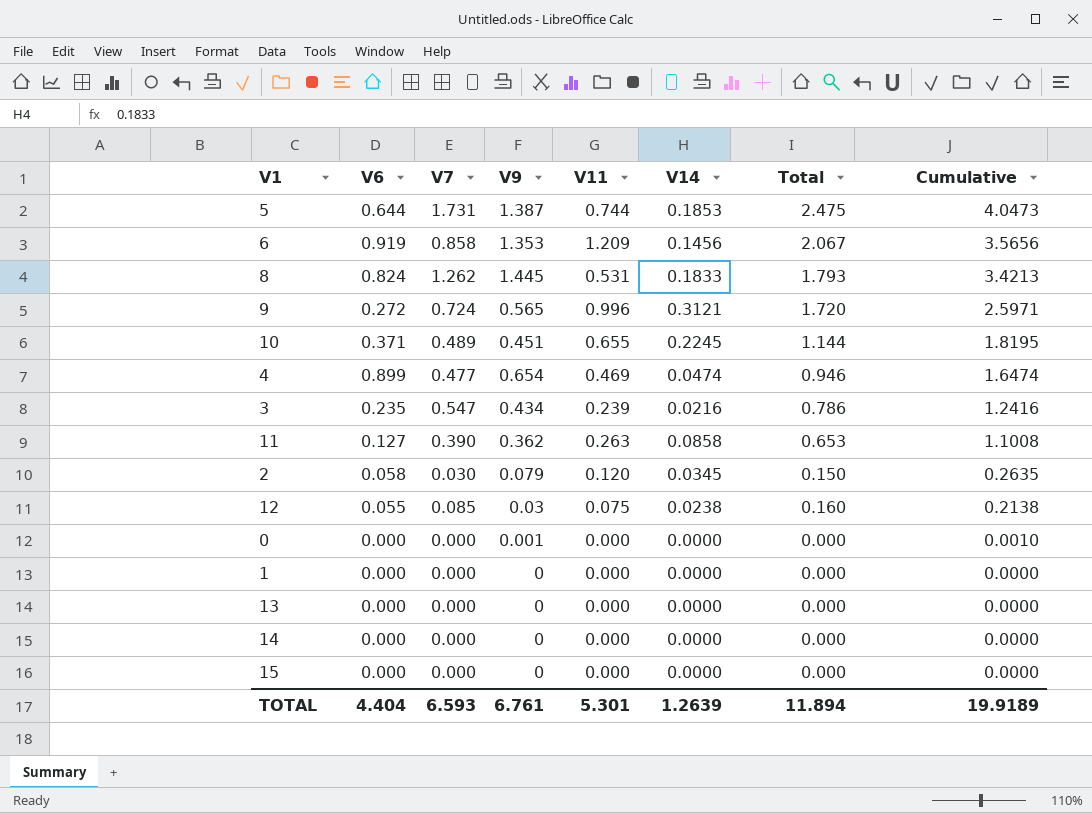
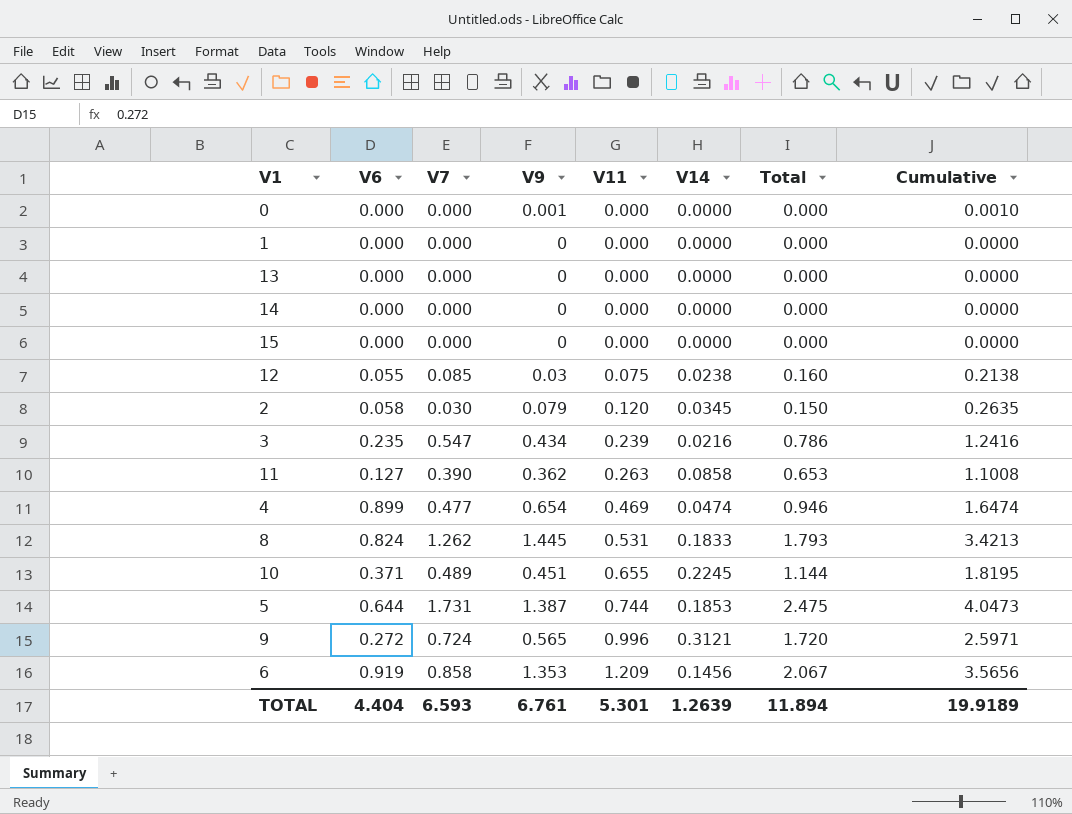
row order: Cumulative descending -> V11 ascending

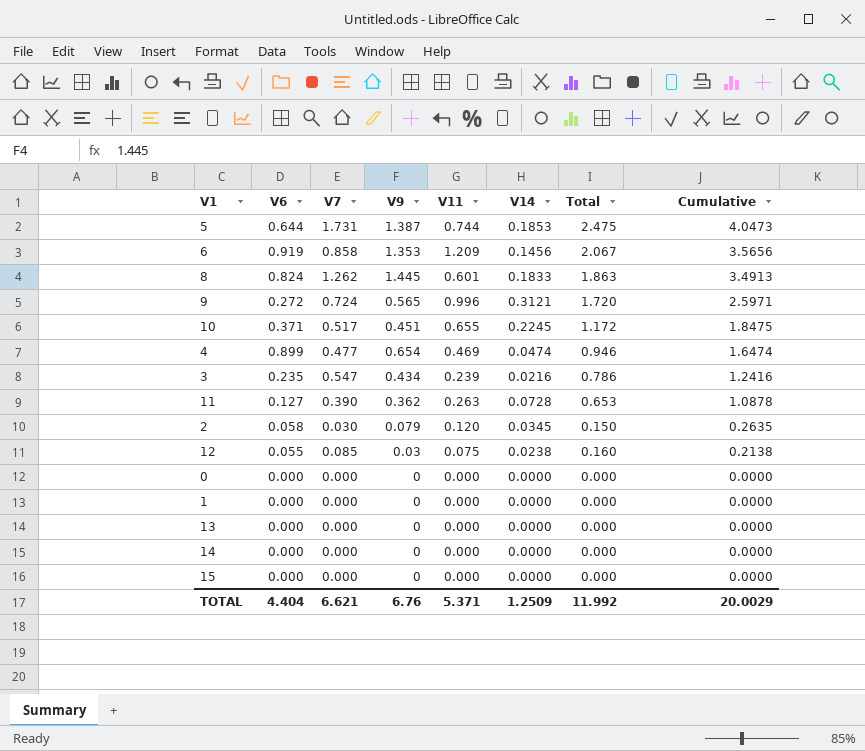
row order: V11 ascending -> Cumulative descending
8 | V11: 0.531 -> 0.601
8 | Total: 1.793 -> 1.863
8 | Cumulative: 3.4213 -> 3.4913
10 | V7: 0.489 -> 0.517
10 | Total: 1.144 -> 1.172
10 | Cumulative: 1.8195 -> 1.8475
11 | V14: 0.0858 -> 0.0728
11 | Cumulative: 1.1008 -> 1.0878
0 | V9: 0.001 -> 0
0 | Cumulative: 0.0010 -> 0.0000
TOTAL | V7: 6.593 -> 6.621
TOTAL | V9: 6.761 -> 6.76
TOTAL | V11: 5.301 -> 5.371
TOTAL | V14: 1.2639 -> 1.2509
TOTAL | Total: 11.894 -> 11.992
TOTAL | Cumulative: 19.9189 -> 20.0029

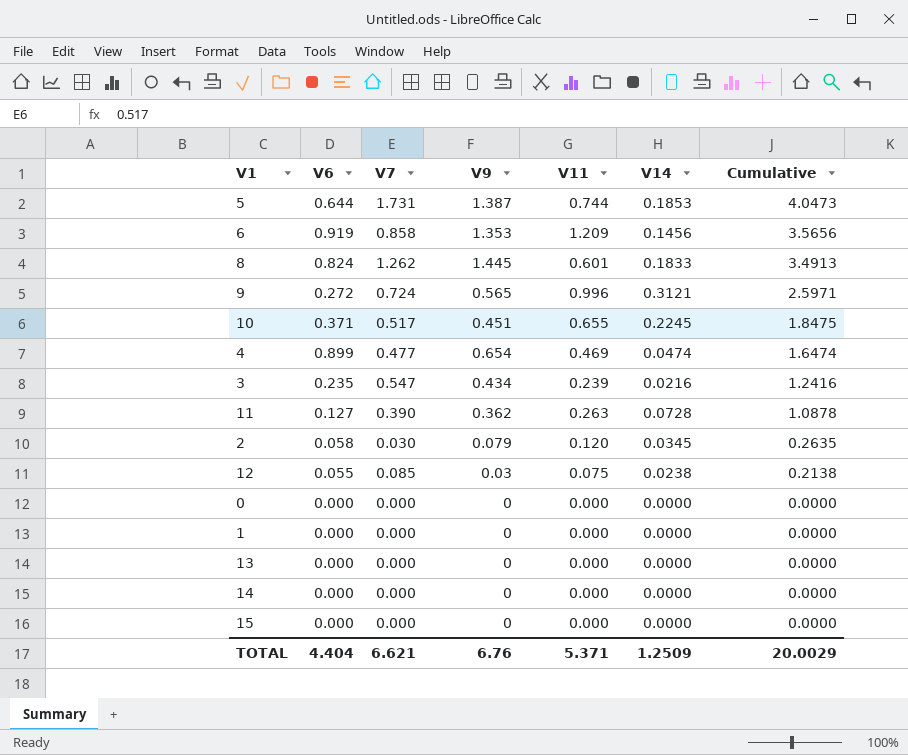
column Total | formula: [V7] + [V11] -> none

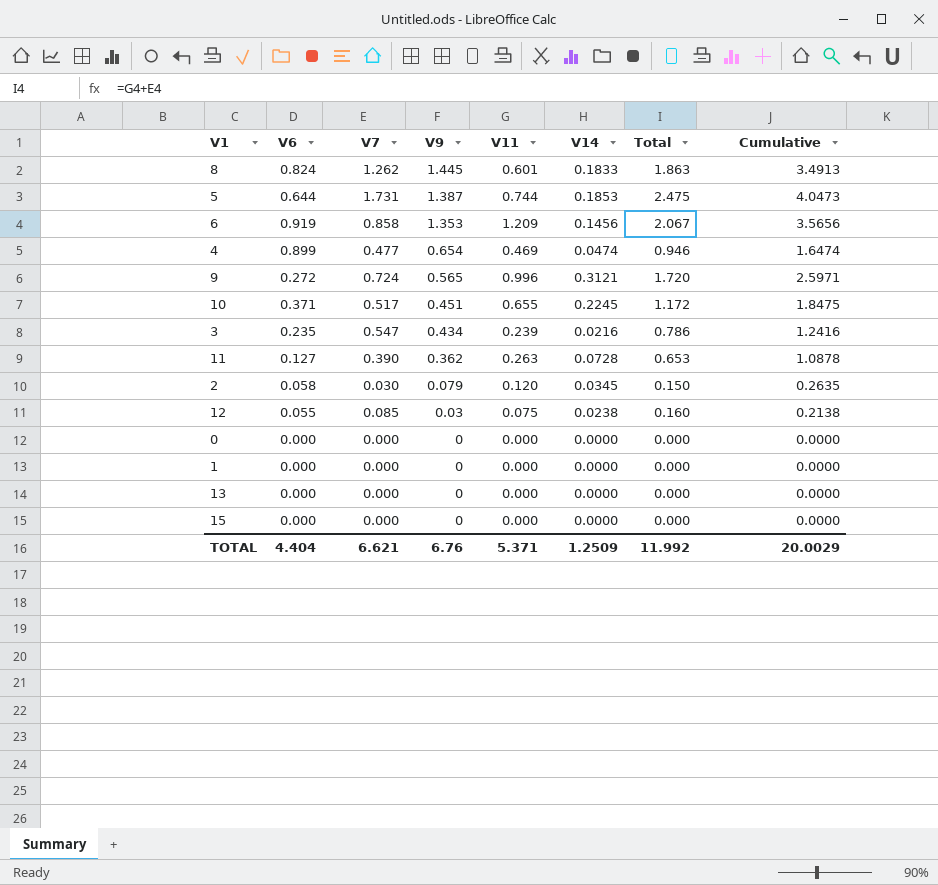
row order: Cumulative descending -> V9 descending
column Total | formula: none -> [V7] + [V11]
row 14: 0.000 | 0.000 | 0 | 0.000 | 0.0000 | 0.0000 -> none

